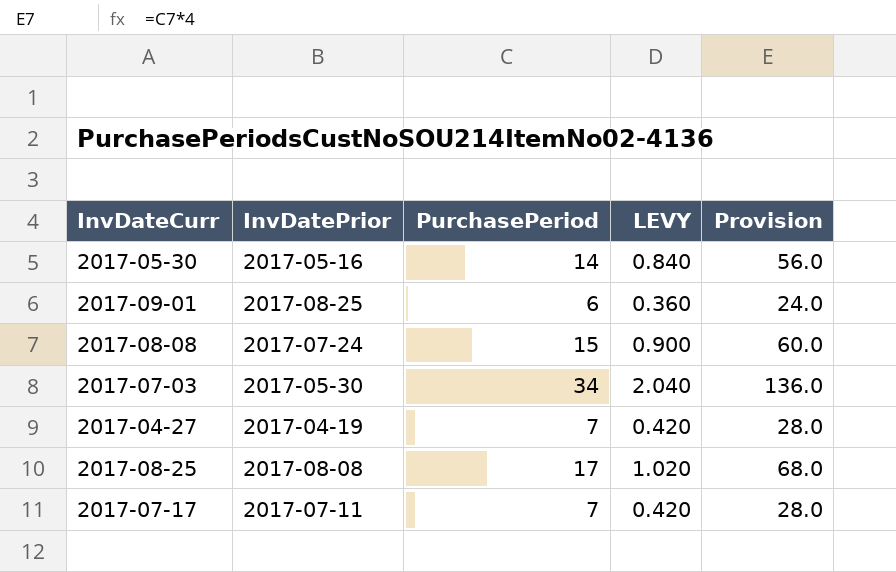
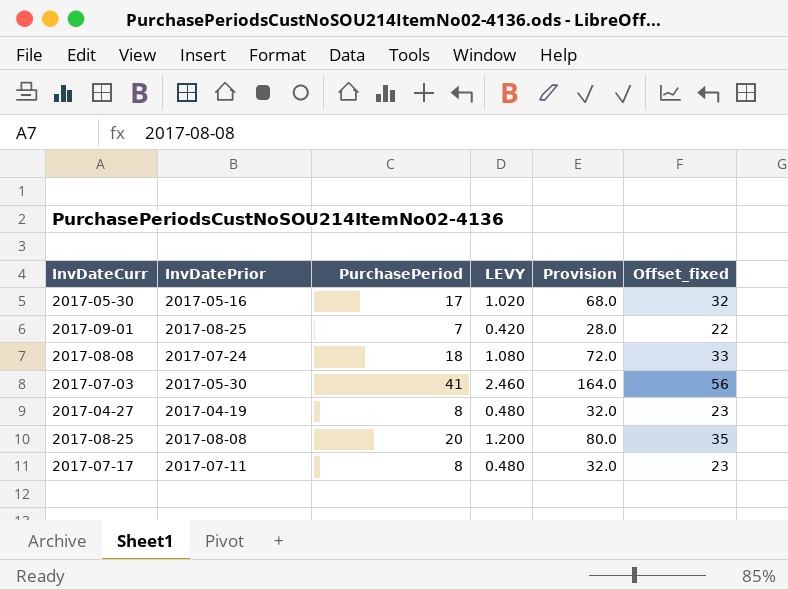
column Offset_fixed | formula: none -> [PurchasePeriod] + 15
2017-05-30 | PurchasePeriod: 14 -> 17
2017-05-30 | LEVY: 0.840 -> 1.020
2017-05-30 | Provision: 56.0 -> 68.0
2017-09-01 | PurchasePeriod: 6 -> 7
2017-09-01 | LEVY: 0.360 -> 0.420
2017-09-01 | Provision: 24.0 -> 28.0
2017-08-08 | PurchasePeriod: 15 -> 18
2017-08-08 | LEVY: 0.900 -> 1.080
2017-08-08 | Provision: 60.0 -> 72.0
2017-07-03 | PurchasePeriod: 34 -> 41
2017-07-03 | LEVY: 2.040 -> 2.460
2017-07-03 | Provision: 136.0 -> 164.0
2017-04-27 | PurchasePeriod: 7 -> 8
2017-04-27 | LEVY: 0.420 -> 0.480
2017-04-27 | Provision: 28.0 -> 32.0
2017-08-25 | PurchasePeriod: 17 -> 20
2017-08-25 | LEVY: 1.020 -> 1.200
2017-08-25 | Provision: 68.0 -> 80.0
2017-07-17 | PurchasePeriod: 7 -> 8
2017-07-17 | LEVY: 0.420 -> 0.480
2017-07-17 | Provision: 28.0 -> 32.0

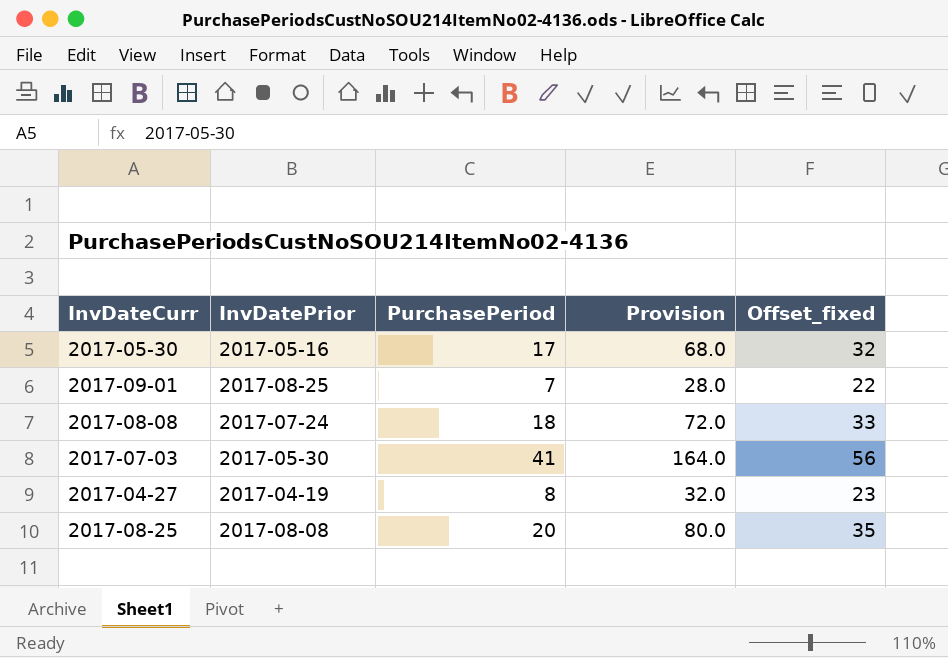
column LEVY | formula: [PurchasePeriod] * 0.06 -> none
row 2017-07-17: 2017-07-11 | 8 | 0.480 | 32.0 | 23 -> none

